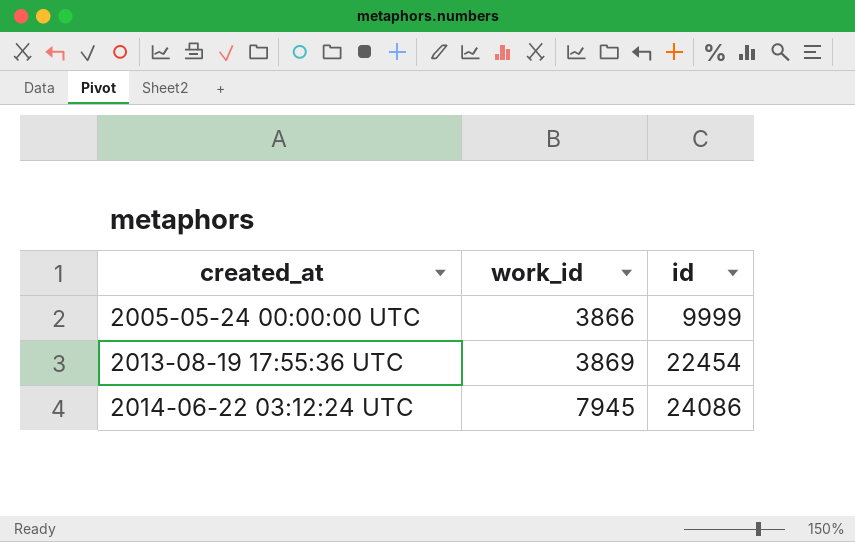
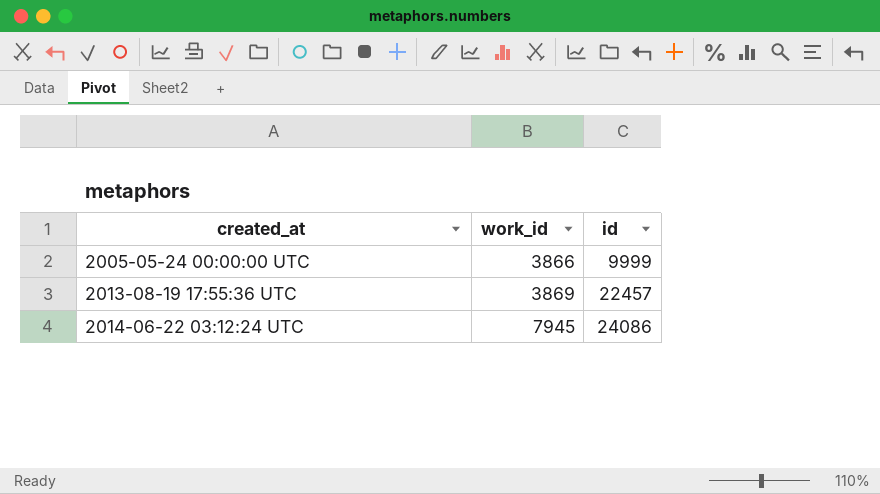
2013-08-19 17:55:36 UTC | id: 22454 -> 22457

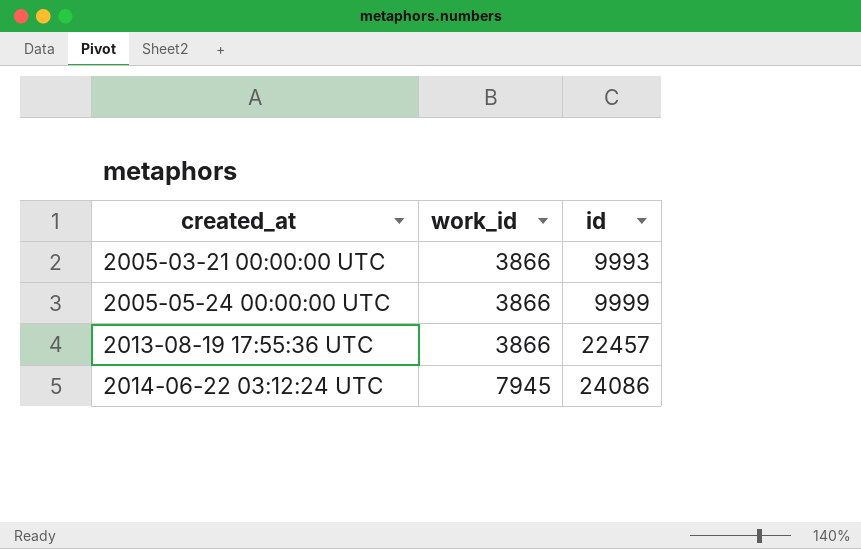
row 2005-03-21 00:00:00 UTC: none -> 3866 | 9993
2013-08-19 17:55:36 UTC | work_id: 3869 -> 3866

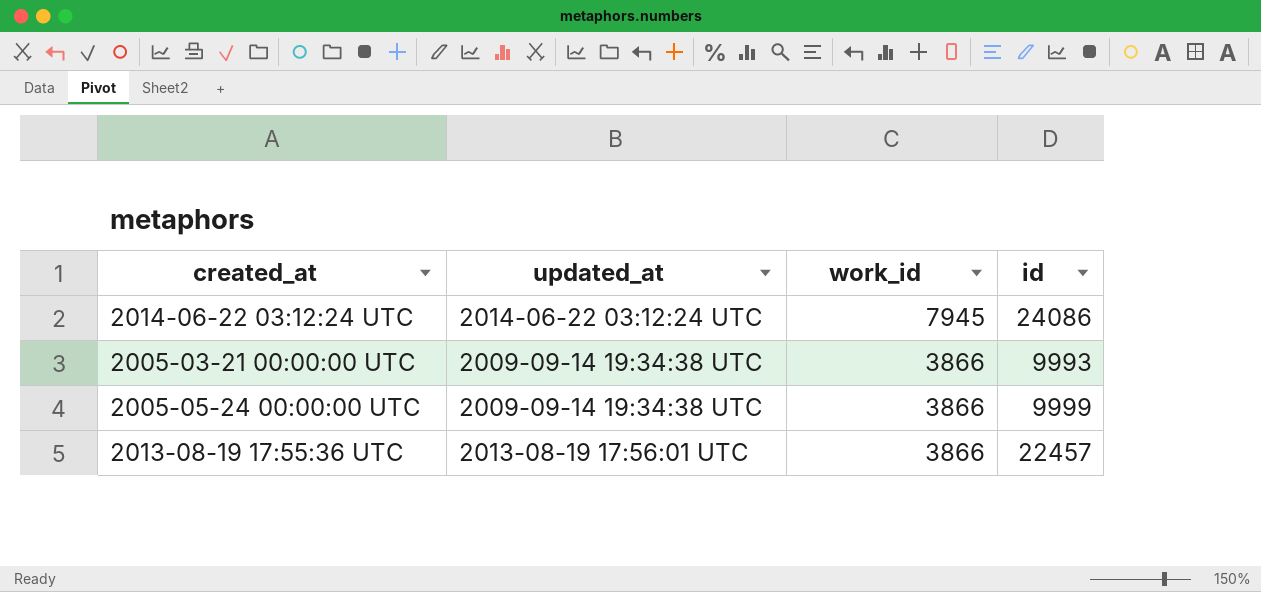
row order: created_at ascending -> work_id descending
column updated_at | position: none -> 2

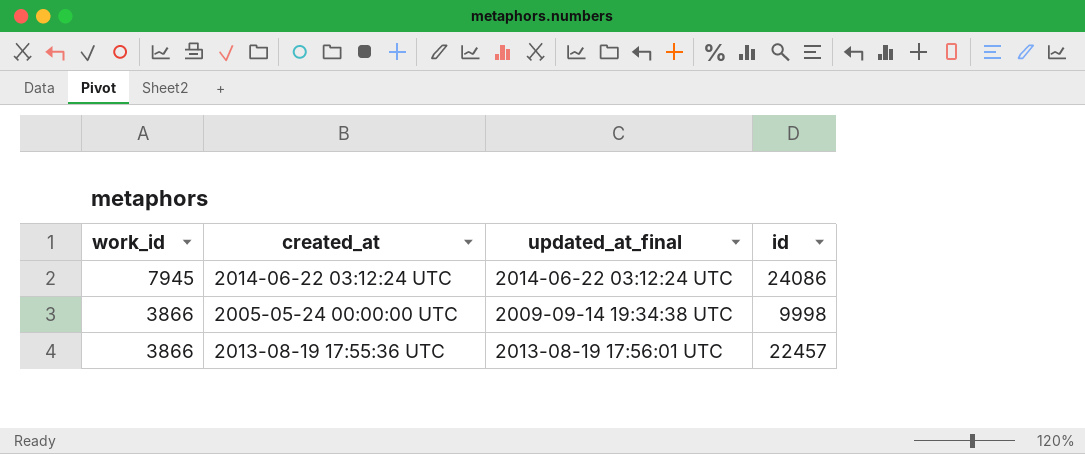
column work_id | position: 3 -> 1
column name: updated_at -> updated_at_final
row 2005-03-21 00:00:00 UTC: 2009-09-14 19:34:38 UTC | 3866 | 9993 -> none
2005-05-24 00:00:00 UTC | id: 9999 -> 9998

